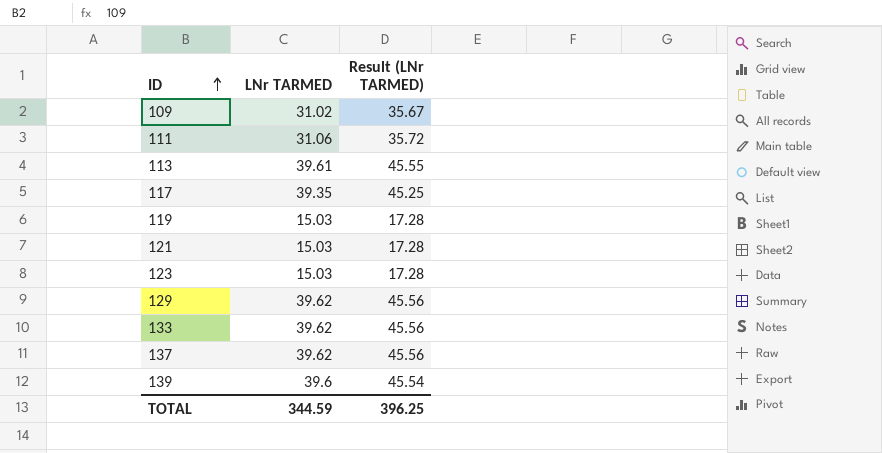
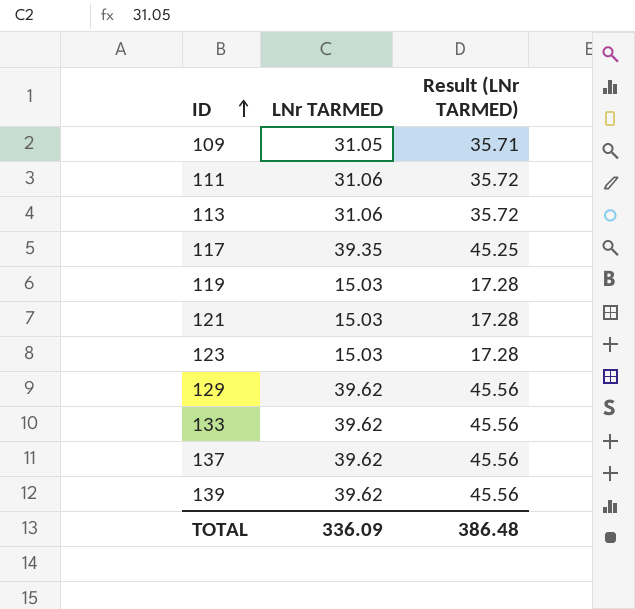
109 | LNr TARMED: 31.02 -> 31.05
109 | Result (LNr TARMED): 35.67 -> 35.71
113 | LNr TARMED: 39.61 -> 31.06
113 | Result (LNr TARMED): 45.55 -> 35.72
139 | LNr TARMED: 39.6 -> 39.62
139 | Result (LNr TARMED): 45.54 -> 45.56
TOTAL | LNr TARMED: 344.59 -> 336.09
TOTAL | Result (LNr TARMED): 396.25 -> 386.48

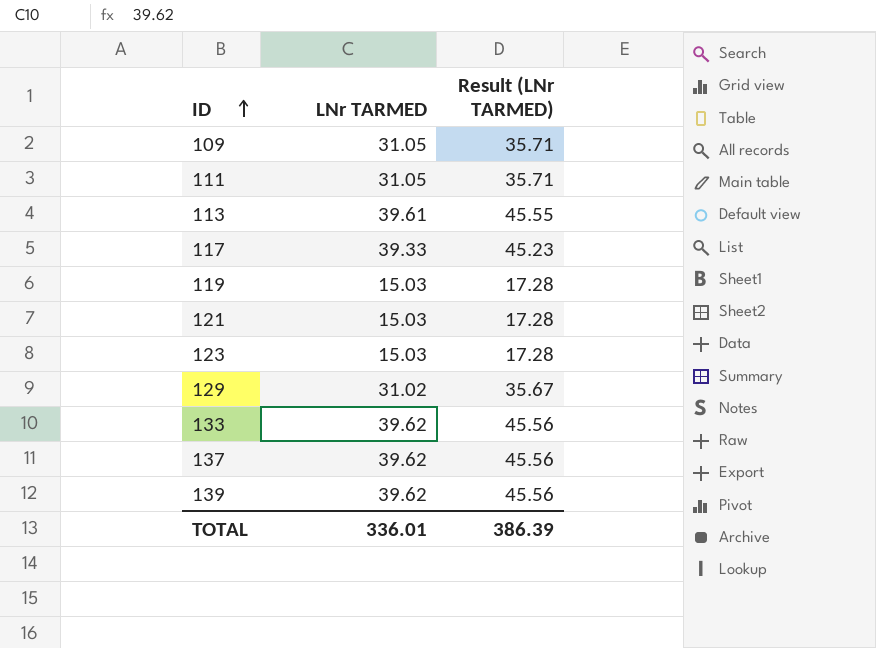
111 | LNr TARMED: 31.06 -> 31.05
111 | Result (LNr TARMED): 35.72 -> 35.71
113 | LNr TARMED: 31.06 -> 39.61
113 | Result (LNr TARMED): 35.72 -> 45.55
117 | LNr TARMED: 39.35 -> 39.33
117 | Result (LNr TARMED): 45.25 -> 45.23
129 | LNr TARMED: 39.62 -> 31.02
129 | Result (LNr TARMED): 45.56 -> 35.67
TOTAL | LNr TARMED: 336.09 -> 336.01
TOTAL | Result (LNr TARMED): 386.48 -> 386.39

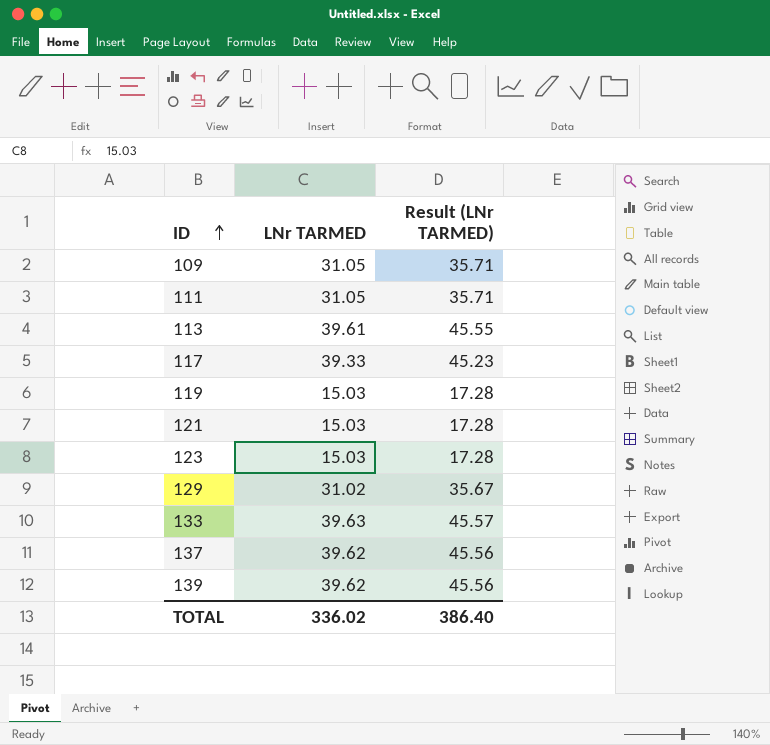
133 | LNr TARMED: 39.62 -> 39.63
133 | Result (LNr TARMED): 45.56 -> 45.57
TOTAL | LNr TARMED: 336.01 -> 336.02
TOTAL | Result (LNr TARMED): 386.39 -> 386.40

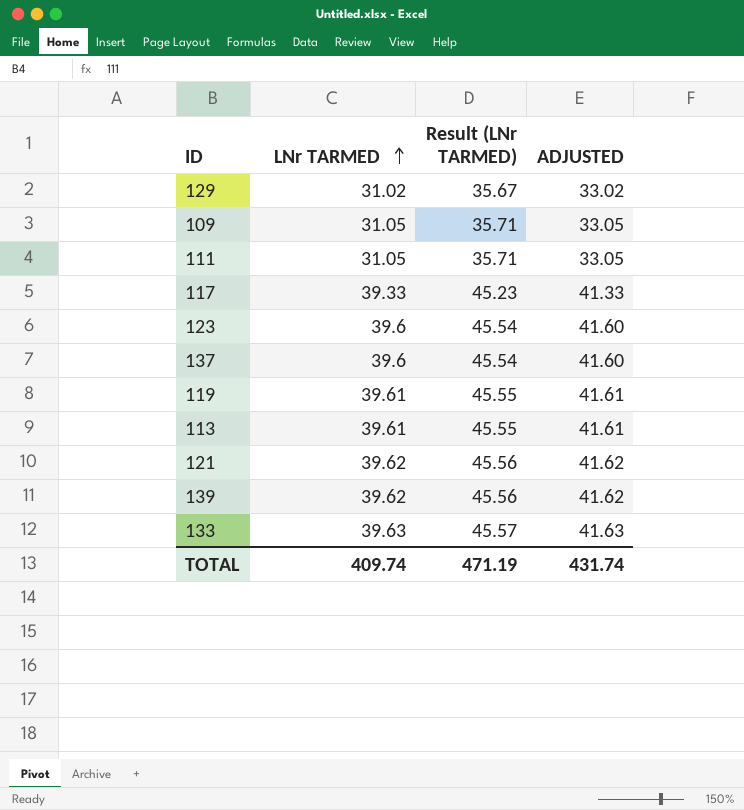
row order: ID ascending -> LNr TARMED ascending
column ADJUSTED | formula: none -> [LNr TARMED] + 2
123 | LNr TARMED: 15.03 -> 39.6
123 | Result (LNr TARMED): 17.28 -> 45.54
137 | LNr TARMED: 39.62 -> 39.6
137 | Result (LNr TARMED): 45.56 -> 45.54
119 | LNr TARMED: 15.03 -> 39.61
119 | Result (LNr TARMED): 17.28 -> 45.55
121 | LNr TARMED: 15.03 -> 39.62
121 | Result (LNr TARMED): 17.28 -> 45.56
TOTAL | LNr TARMED: 336.02 -> 409.74
TOTAL | Result (LNr TARMED): 386.40 -> 471.19

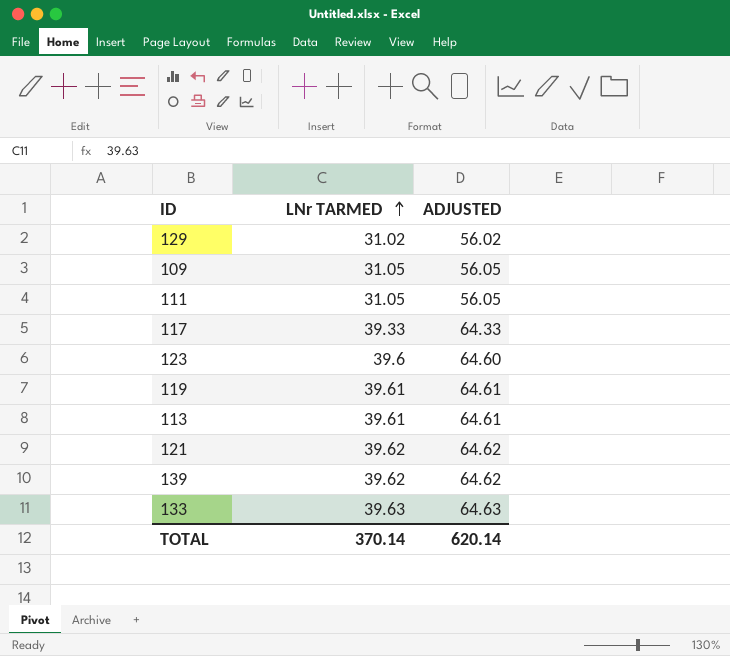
column Result (LNr TARMED) | formula: [LNr TARMED] * 1.15 -> none
column ADJUSTED | formula: [LNr TARMED] + 2 -> [LNr TARMED] + 25
row 137: 39.6 | 45.54 | 41.60 -> none
TOTAL | LNr TARMED: 409.74 -> 370.14
TOTAL | ADJUSTED: 431.74 -> 620.14

